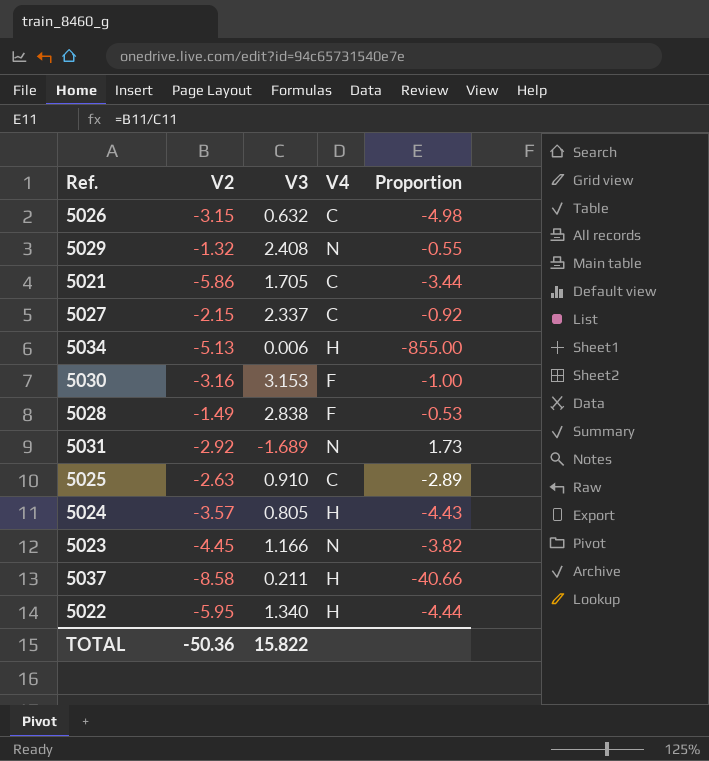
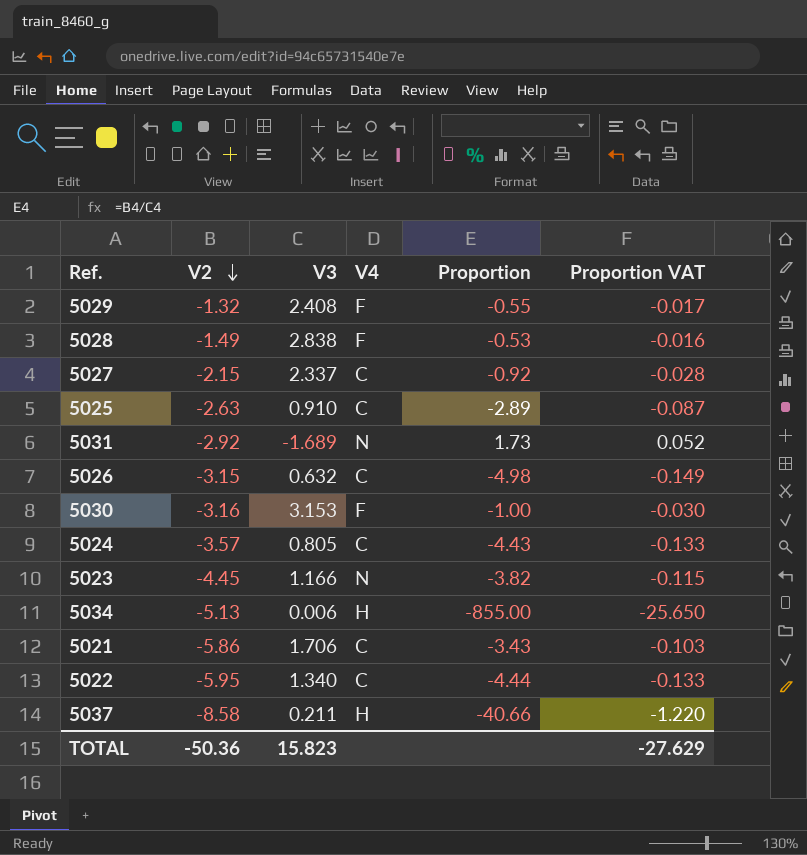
row order: none -> V2 descending
column Proportion VAT | formula: none -> [Proportion] * 0.03
5029 | V4: N -> F
5024 | V4: H -> C
5021 | V3: 1.705 -> 1.706
5021 | Proportion: -3.44 -> -3.43
5022 | V4: H -> C
TOTAL | V3: 15.822 -> 15.823

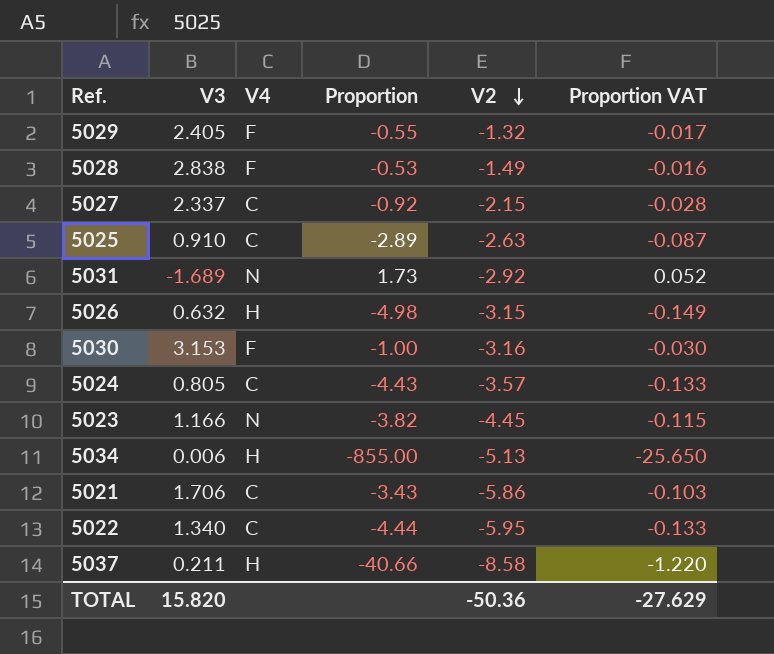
column V2 | position: 2 -> 5
5029 | V3: 2.408 -> 2.405
5026 | V4: C -> H
TOTAL | V3: 15.823 -> 15.820

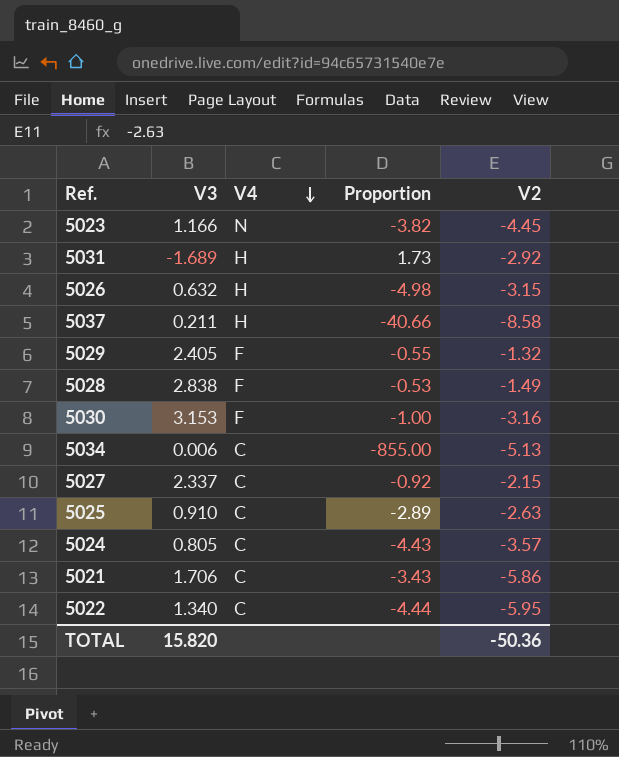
row order: V2 descending -> V4 descending
column Proportion VAT | formula: [Proportion] * 0.03 -> none
5031 | V4: N -> H
5034 | V4: H -> C

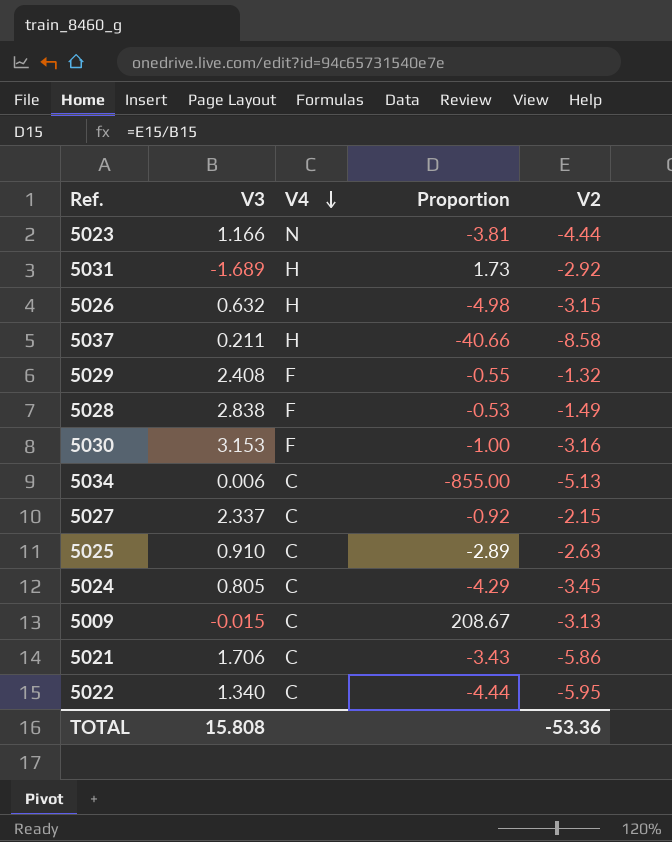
5023 | Proportion: -3.82 -> -3.81
5023 | V2: -4.45 -> -4.44
5029 | V3: 2.405 -> 2.408
5024 | Proportion: -4.43 -> -4.29
5024 | V2: -3.57 -> -3.45
row 5009: none -> -0.015 | C | 208.67 | -3.13
TOTAL | V3: 15.820 -> 15.808
TOTAL | V2: -50.36 -> -53.36

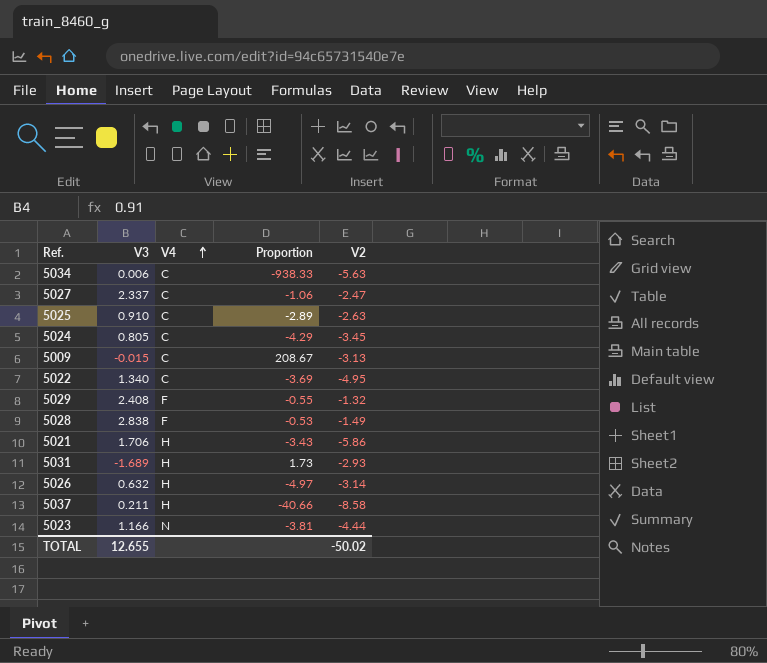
row order: V4 descending -> V4 ascending
row 5030: 3.153 | F | -1.00 | -3.16 -> none
5034 | Proportion: -855.00 -> -938.33
5034 | V2: -5.13 -> -5.63
5027 | Proportion: -0.92 -> -1.06
5027 | V2: -2.15 -> -2.47
5022 | Proportion: -4.44 -> -3.69
5022 | V2: -5.95 -> -4.95
5021 | V4: C -> H
5031 | V2: -2.92 -> -2.93
5026 | Proportion: -4.98 -> -4.97
5026 | V2: -3.15 -> -3.14
TOTAL | V3: 15.808 -> 12.655
TOTAL | V2: -53.36 -> -50.02

